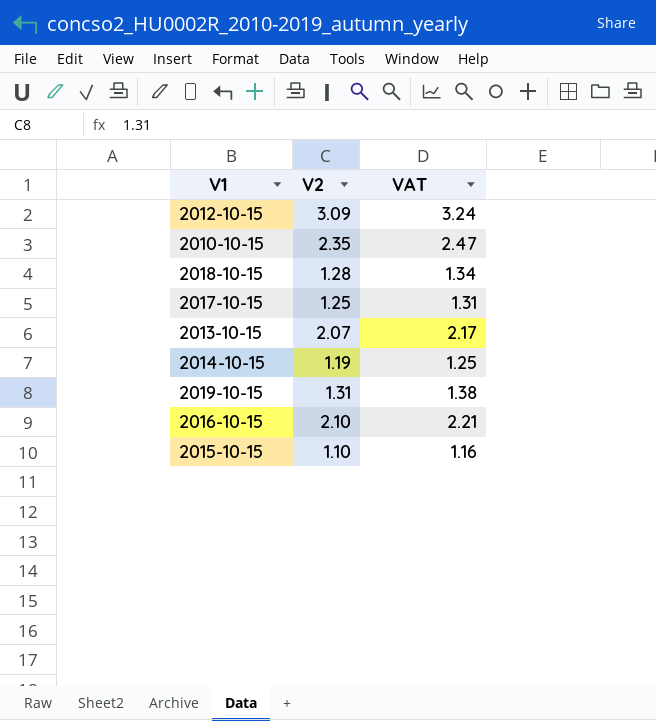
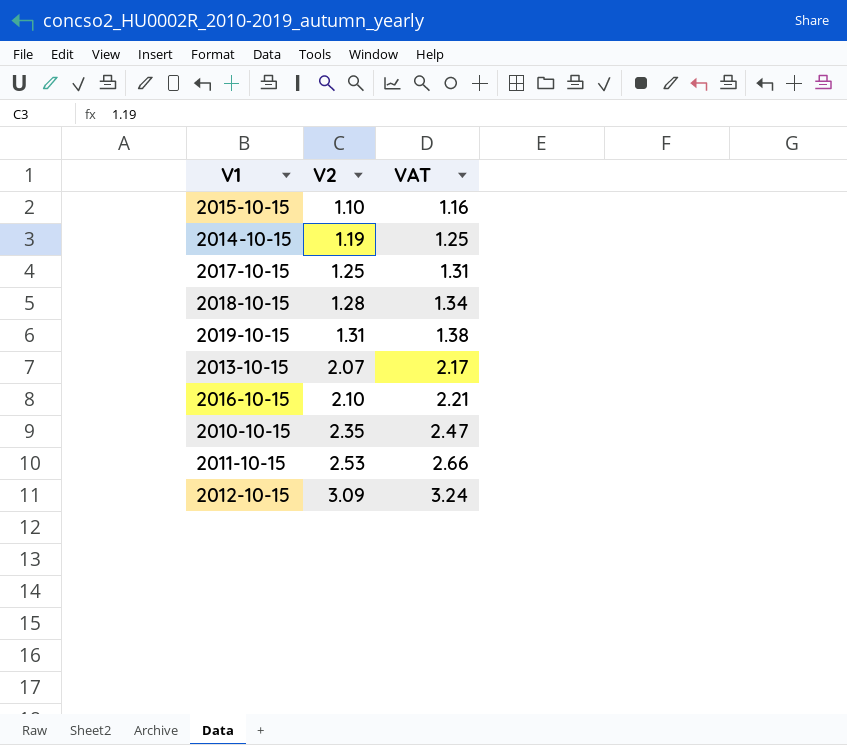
row order: none -> V2 ascending
row 2011-10-15: none -> 2.53 | 2.66

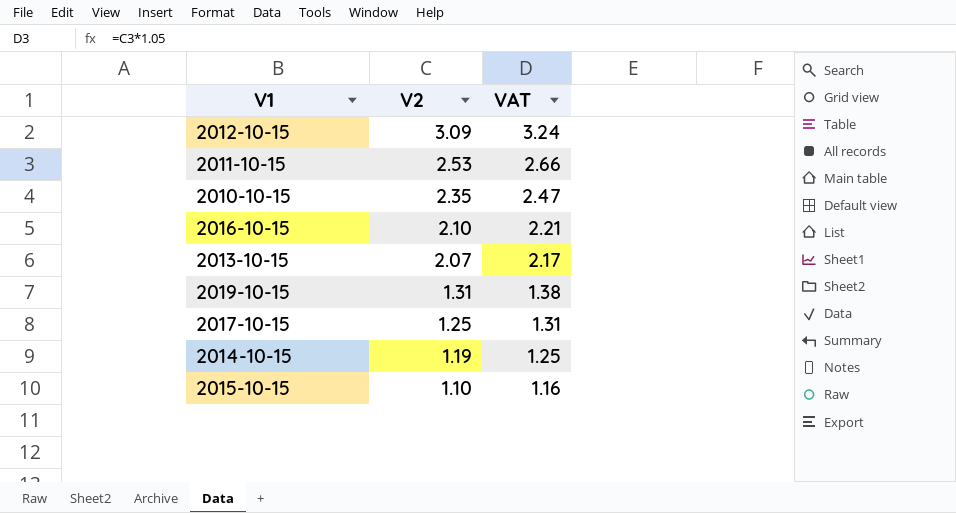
row order: V2 ascending -> V2 descending
row 2018-10-15: 1.28 | 1.34 -> none

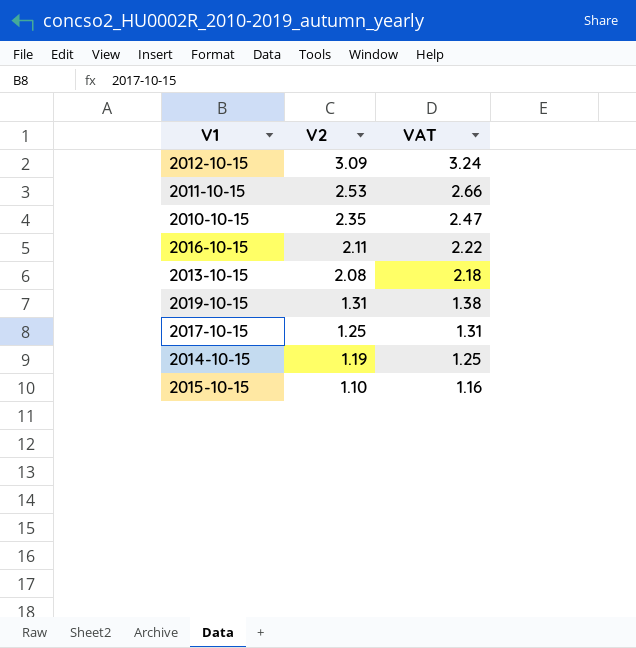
2016-10-15 | V2: 2.10 -> 2.11
2016-10-15 | VAT: 2.21 -> 2.22
2013-10-15 | V2: 2.07 -> 2.08
2013-10-15 | VAT: 2.17 -> 2.18

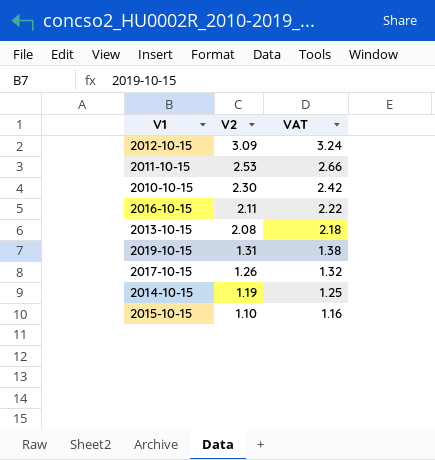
2010-10-15 | V2: 2.35 -> 2.30
2010-10-15 | VAT: 2.47 -> 2.42
2017-10-15 | V2: 1.25 -> 1.26
2017-10-15 | VAT: 1.31 -> 1.32

